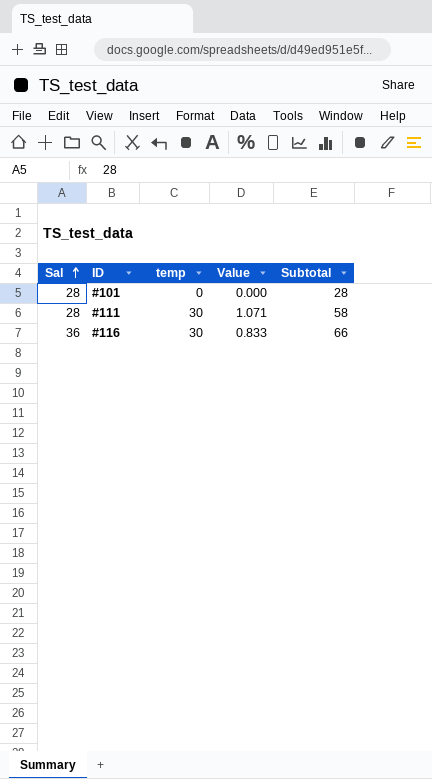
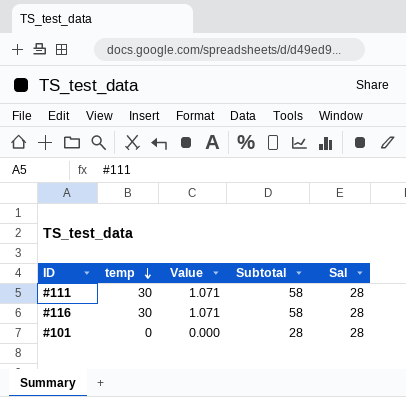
row order: Sal ascending -> temp descending
column Sal | position: 1 -> 5
#116 | Value: 0.833 -> 1.071
#116 | Subtotal: 66 -> 58
#116 | Sal: 36 -> 28

